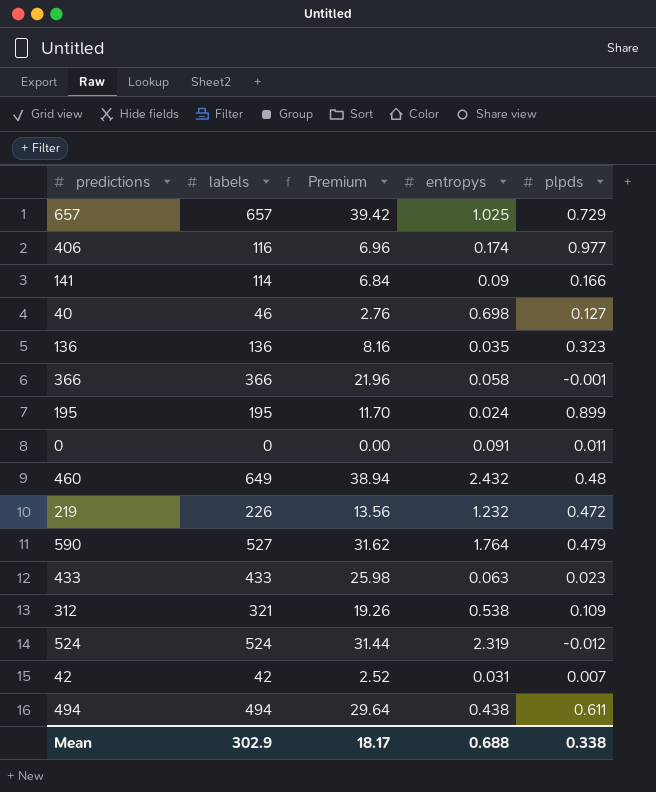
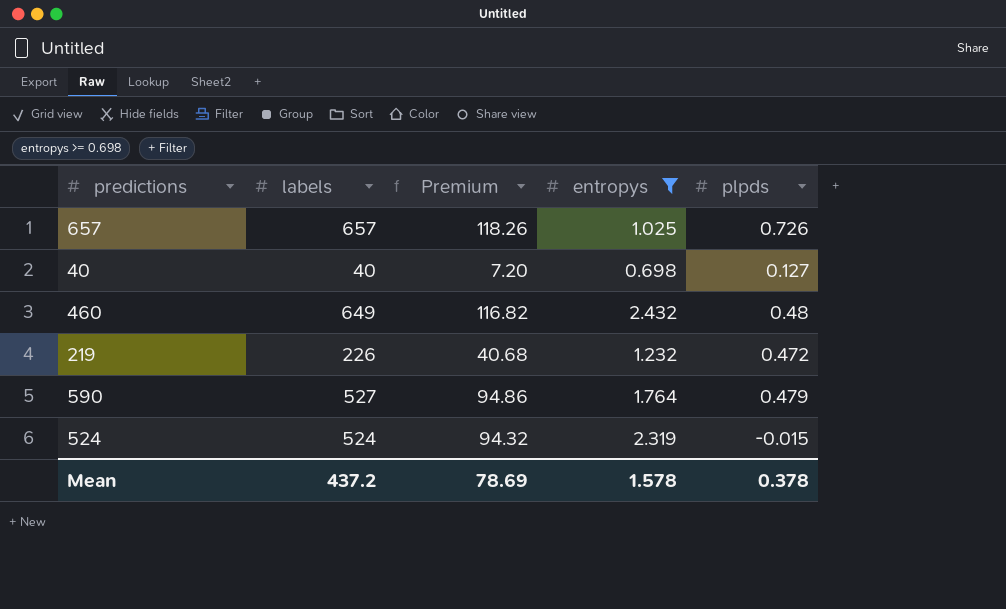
filter: none -> entropys >= 0.698
column Premium | formula: [labels] * 0.06 -> [labels] * 0.18
657 | plpds: 0.729 -> 0.726
40 | labels: 46 -> 40
524 | plpds: -0.012 -> -0.015
Mean | labels: 302.9 -> 437.2
Mean | Premium: 18.17 -> 78.69
Mean | entropys: 0.688 -> 1.578
Mean | plpds: 0.338 -> 0.378

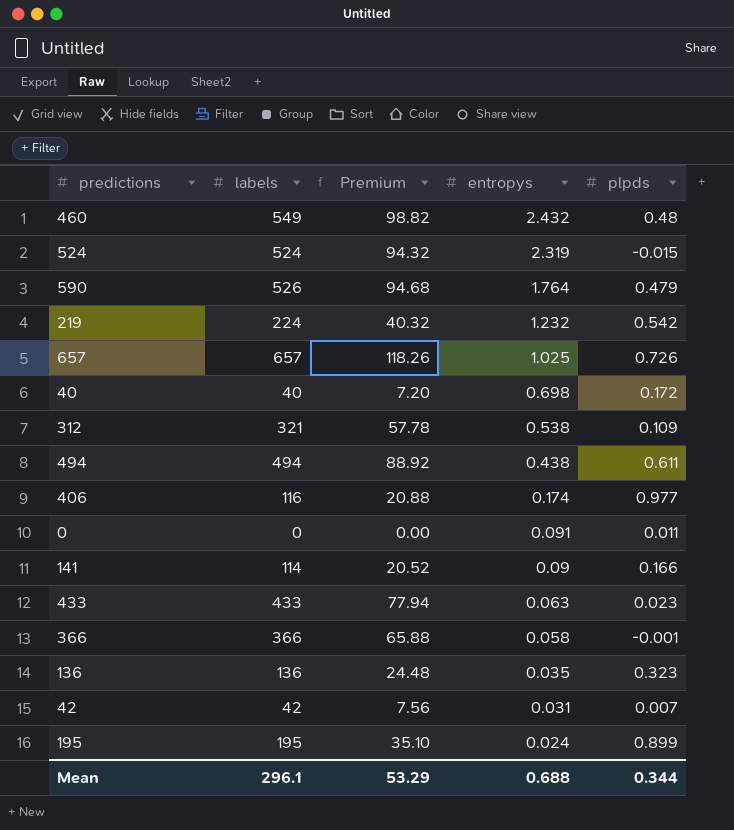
filter: entropys >= 0.698 -> none
row order: none -> entropys descending
460 | labels: 649 -> 549
460 | Premium: 116.82 -> 98.82
590 | labels: 527 -> 526
590 | Premium: 94.86 -> 94.68
219 | labels: 226 -> 224
219 | Premium: 40.68 -> 40.32
219 | plpds: 0.472 -> 0.542
40 | plpds: 0.127 -> 0.172
Mean | labels: 437.2 -> 296.1
Mean | Premium: 78.69 -> 53.29
Mean | entropys: 1.578 -> 0.688
Mean | plpds: 0.378 -> 0.344

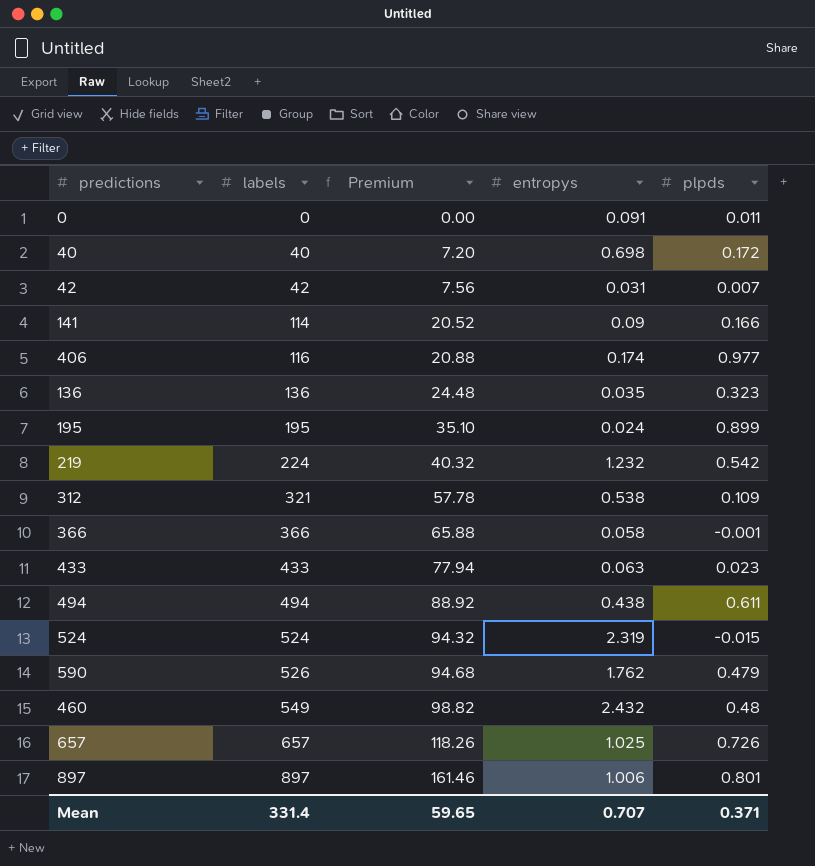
row order: entropys descending -> labels ascending
590 | entropys: 1.764 -> 1.762
row 897: none -> 897 | 161.46 | 1.006 | 0.801
Mean | labels: 296.1 -> 331.4
Mean | Premium: 53.29 -> 59.65
Mean | entropys: 0.688 -> 0.707
Mean | plpds: 0.344 -> 0.371

